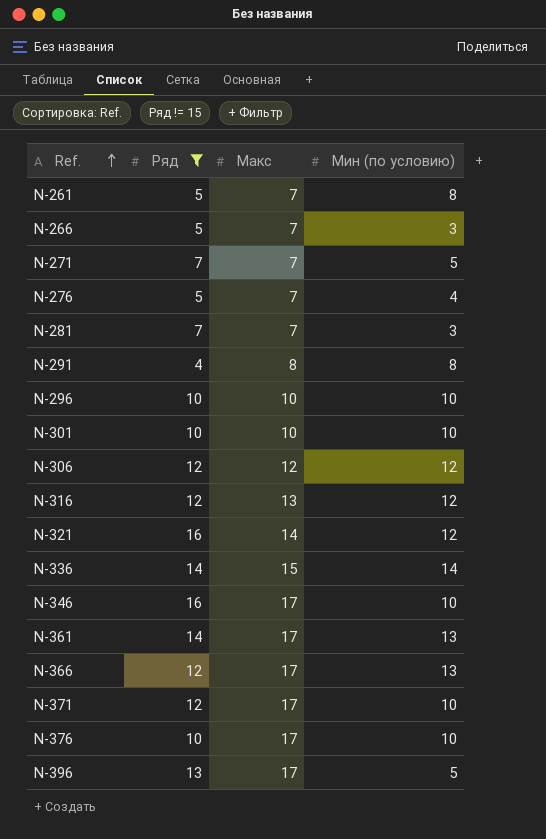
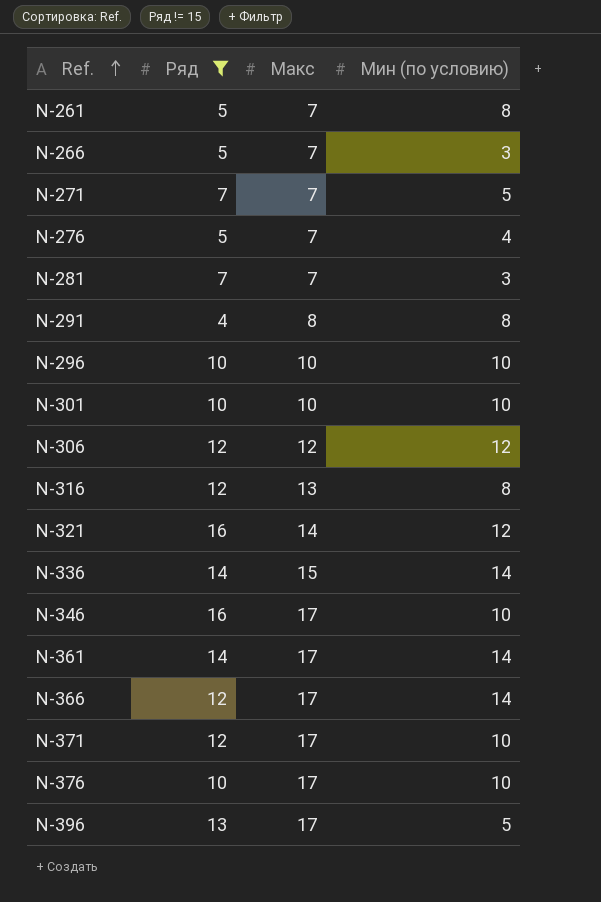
N-316 | Мин (по условию): 12 -> 8
N-361 | Мин (по условию): 13 -> 14
N-366 | Мин (по условию): 13 -> 14

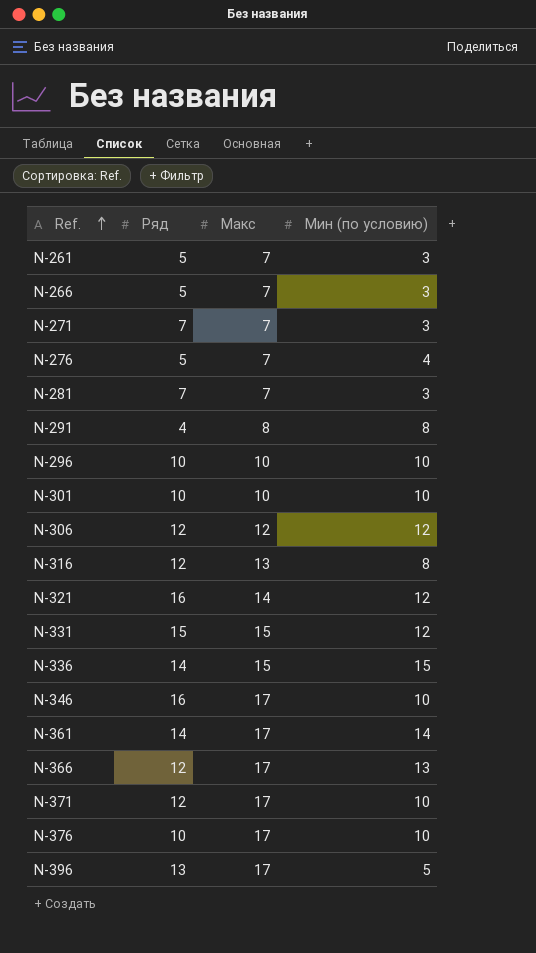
filter: Ряд != 15 -> none
N-261 | Мин (по условию): 8 -> 3
N-271 | Мин (по условию): 5 -> 3
N-336 | Мин (по условию): 14 -> 15
N-366 | Мин (по условию): 14 -> 13

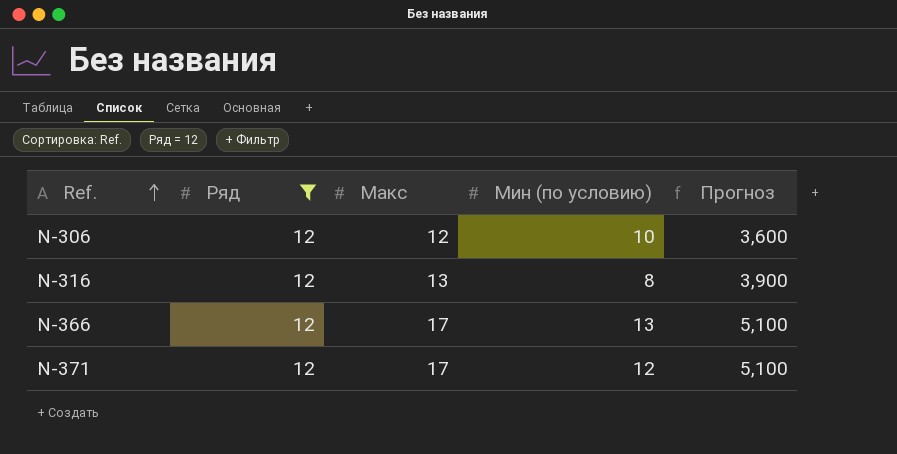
filter: none -> Ряд = 12
column Прогноз | formula: none -> [Макс] * 0,3
N-306 | Мин (по условию): 12 -> 10
N-371 | Мин (по условию): 10 -> 12

